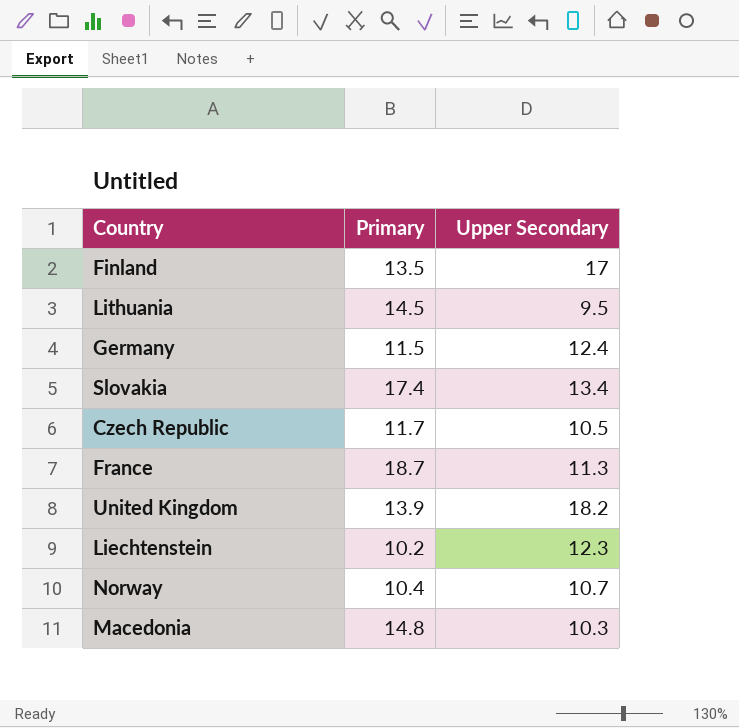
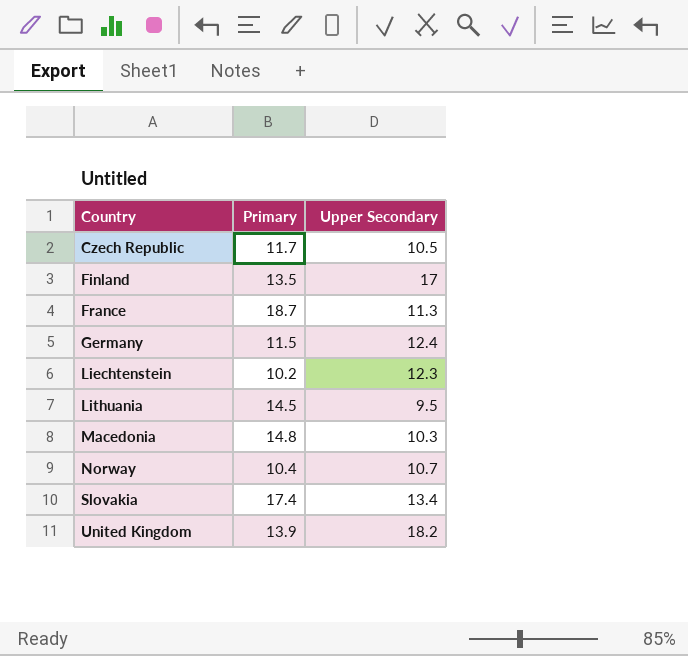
row order: none -> Country ascending

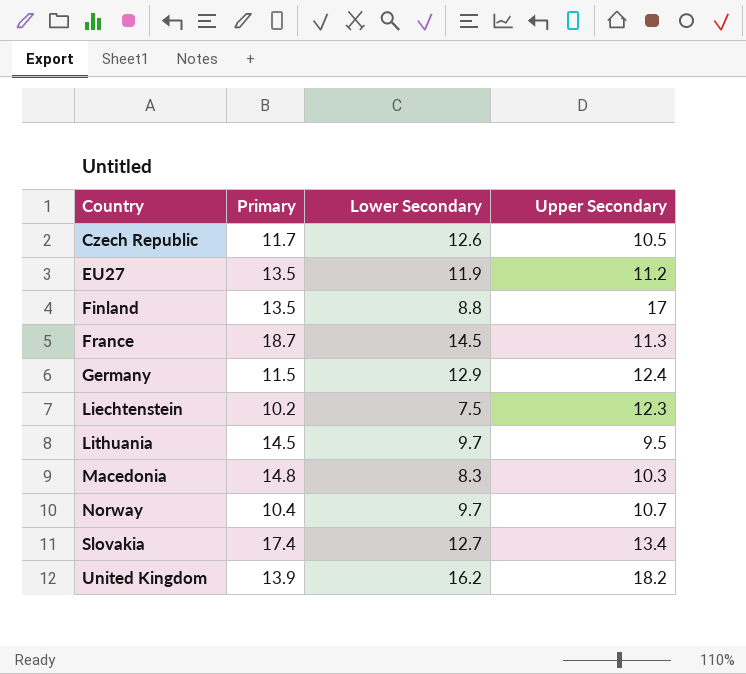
column Lower Secondary | position: none -> 3
row EU27: none -> 13.5 | 11.9 | 11.2

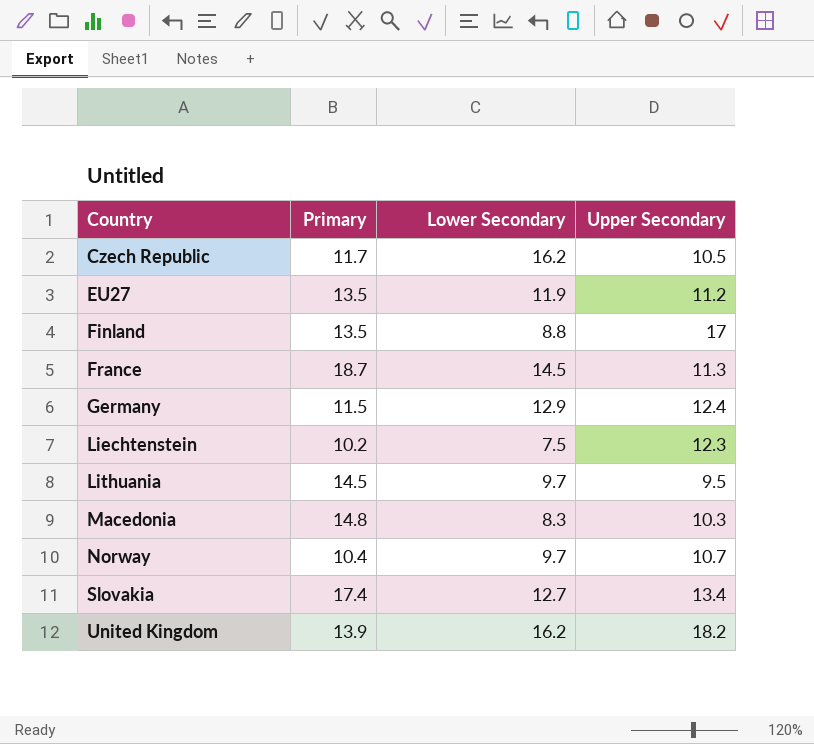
Czech Republic | Lower Secondary: 12.6 -> 16.2

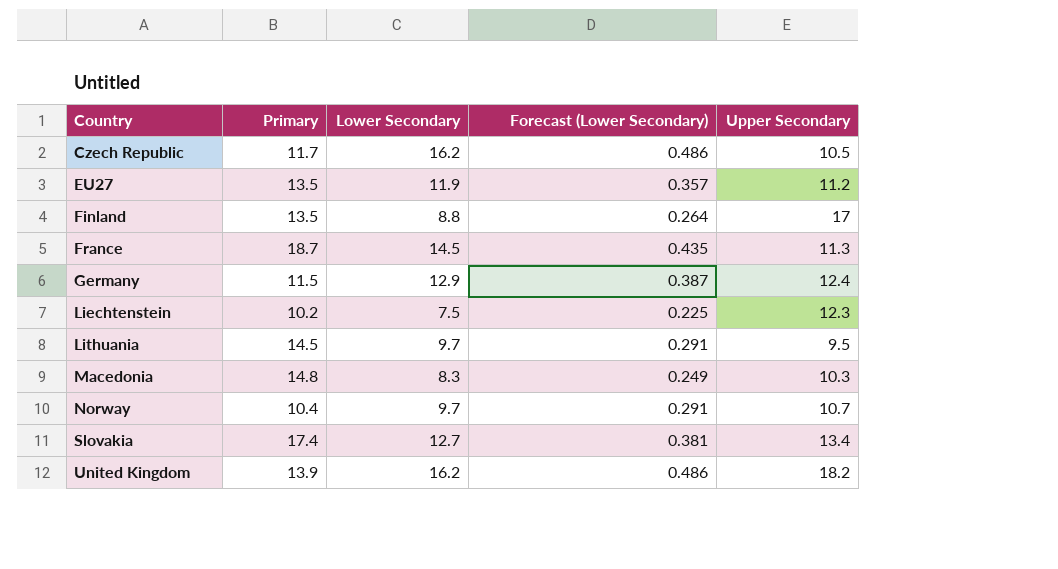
column Forecast (Lower Secondary) | formula: none -> [Lower Secondary] * 0.03

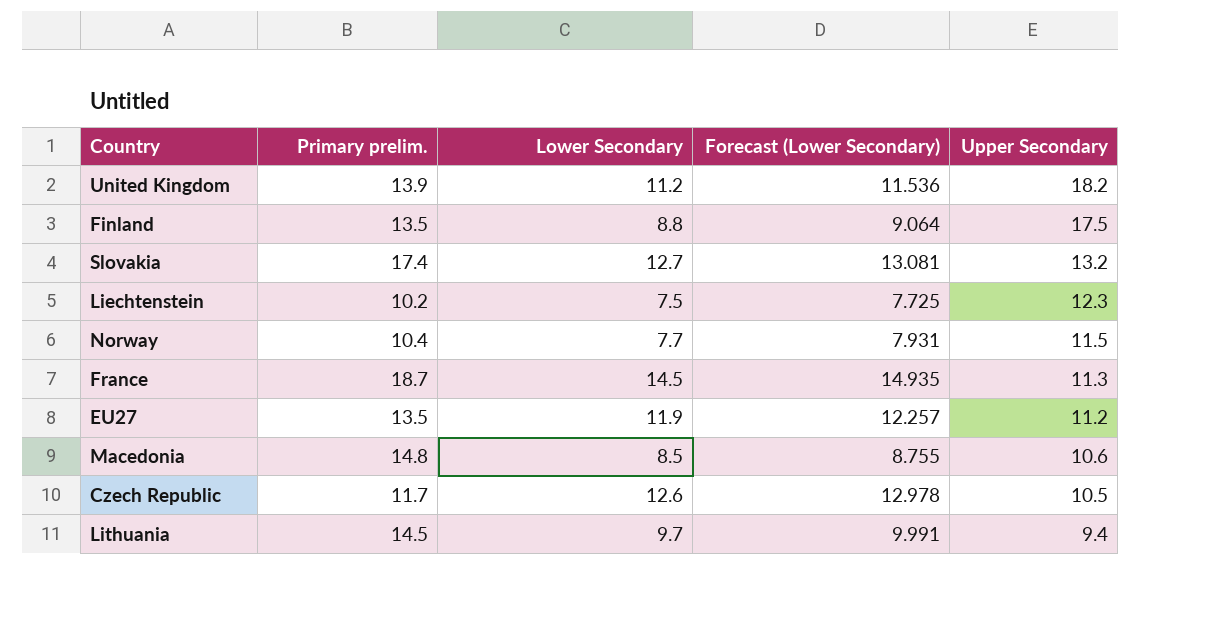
row order: Country ascending -> Upper Secondary descending
column name: Primary -> Primary prelim.
column Forecast (Lower Secondary) | formula: [Lower Secondary] * 0.03 -> [Lower Secondary] * 1.03
row Germany: 11.5 | 12.9 | 0.387 | 12.4 -> none
United Kingdom | Lower Secondary: 16.2 -> 11.2
Finland | Upper Secondary: 17 -> 17.5
Slovakia | Upper Secondary: 13.4 -> 13.2
Norway | Lower Secondary: 9.7 -> 7.7
Norway | Upper Secondary: 10.7 -> 11.5
Macedonia | Lower Secondary: 8.3 -> 8.5
Macedonia | Upper Secondary: 10.3 -> 10.6
Czech Republic | Lower Secondary: 16.2 -> 12.6
Lithuania | Upper Secondary: 9.5 -> 9.4

